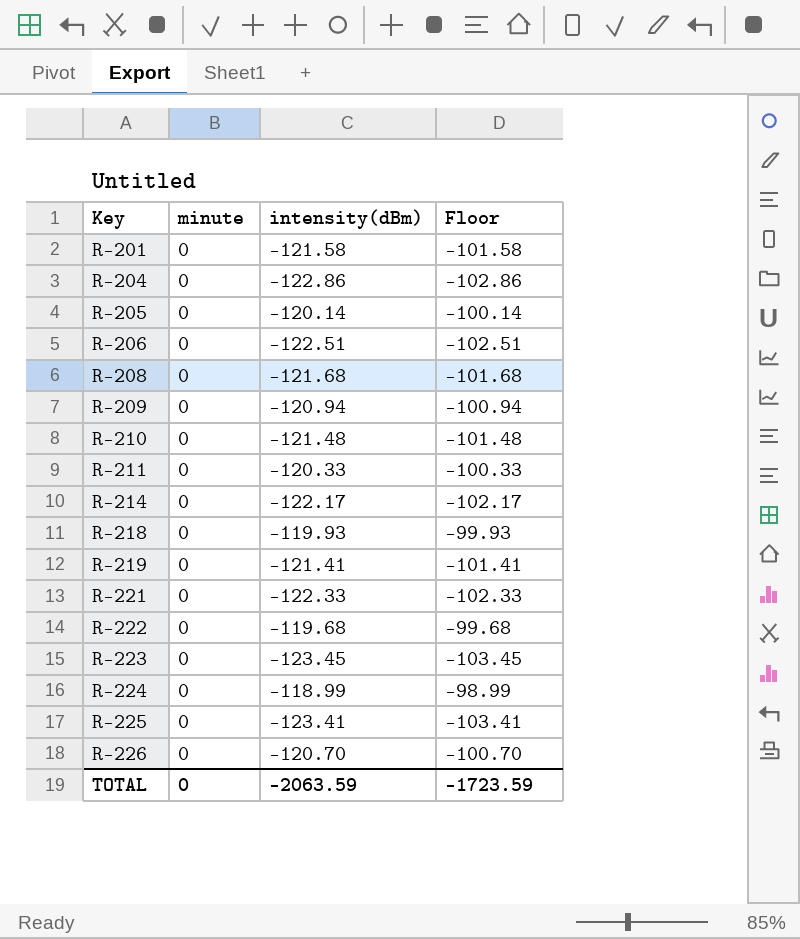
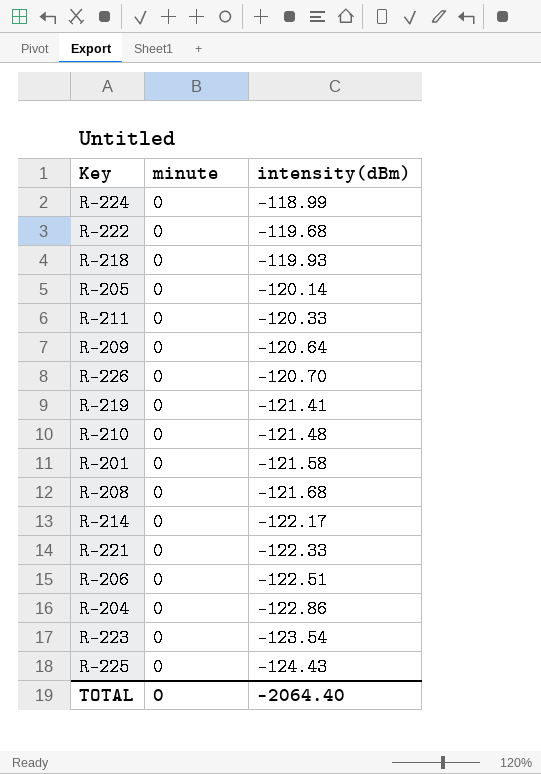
row order: Key ascending -> intensity(dBm) descending
column Floor | formula: [intensity(dBm)] + 20 -> none
R-209 | intensity(dBm): -120.94 -> -120.64
R-223 | intensity(dBm): -123.45 -> -123.54
R-225 | intensity(dBm): -123.41 -> -124.43
TOTAL | intensity(dBm): -2063.59 -> -2064.40

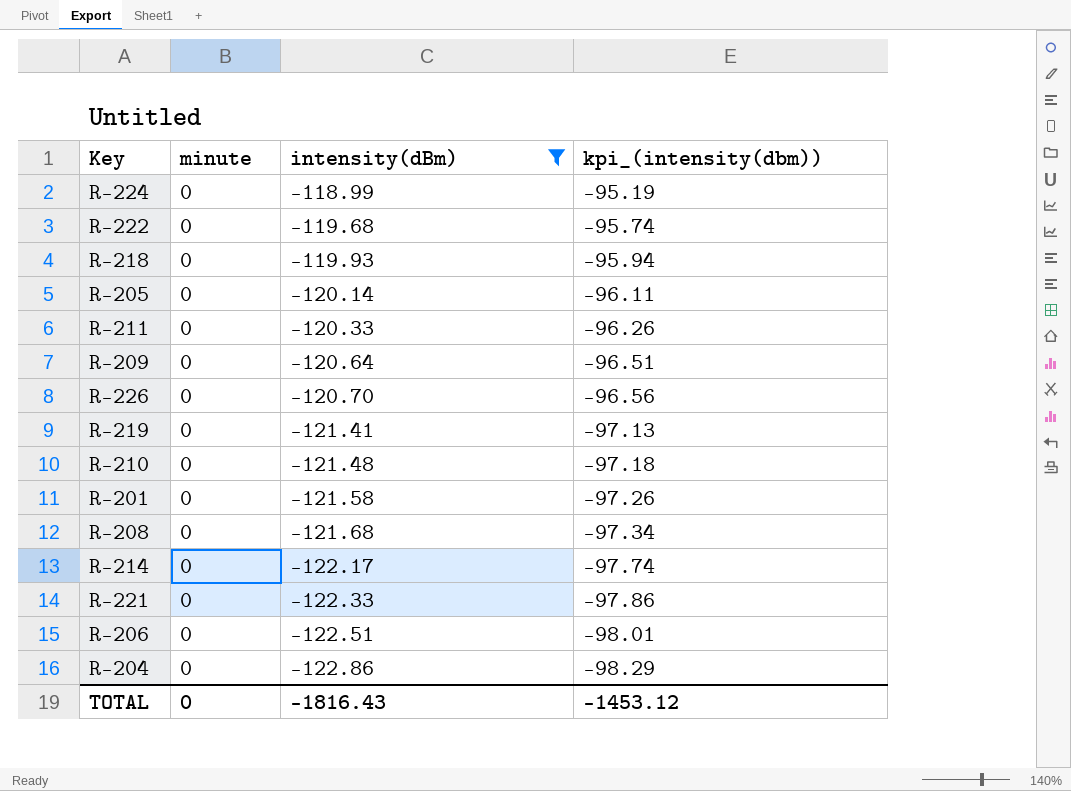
filter: none -> intensity(dBm) >= -122.86
column kpi_(intensity(dbm)) | formula: none -> [intensity(dBm)] * 0.8
TOTAL | intensity(dBm): -2064.40 -> -1816.43

